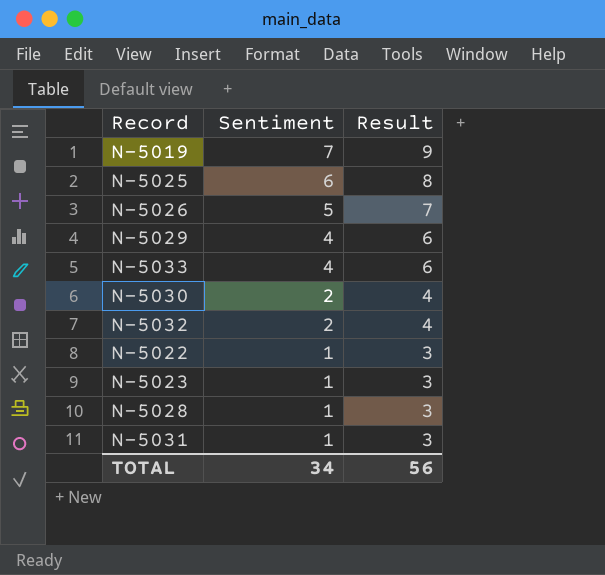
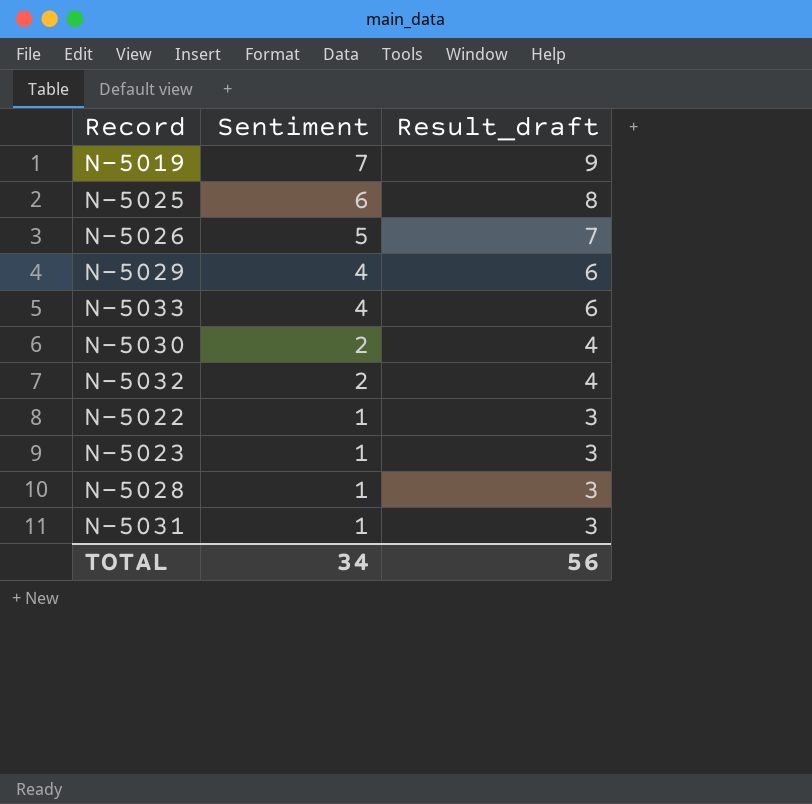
column name: Result -> Result_draft

